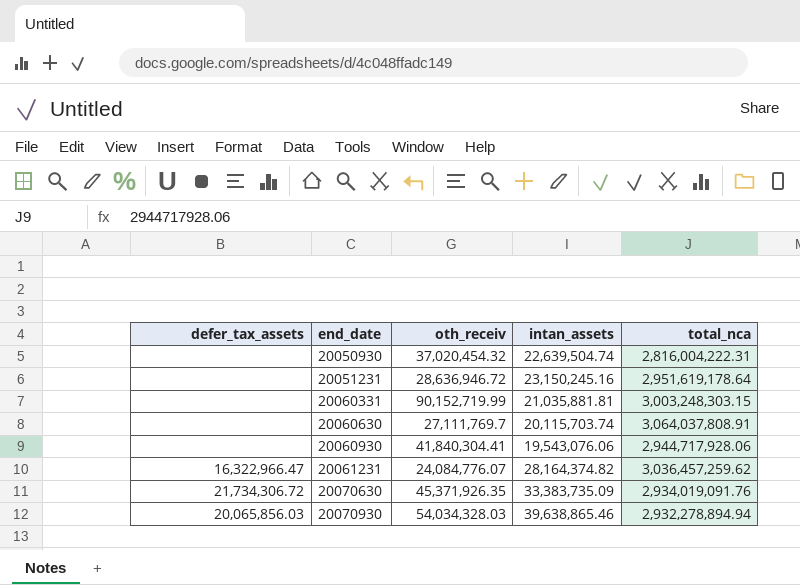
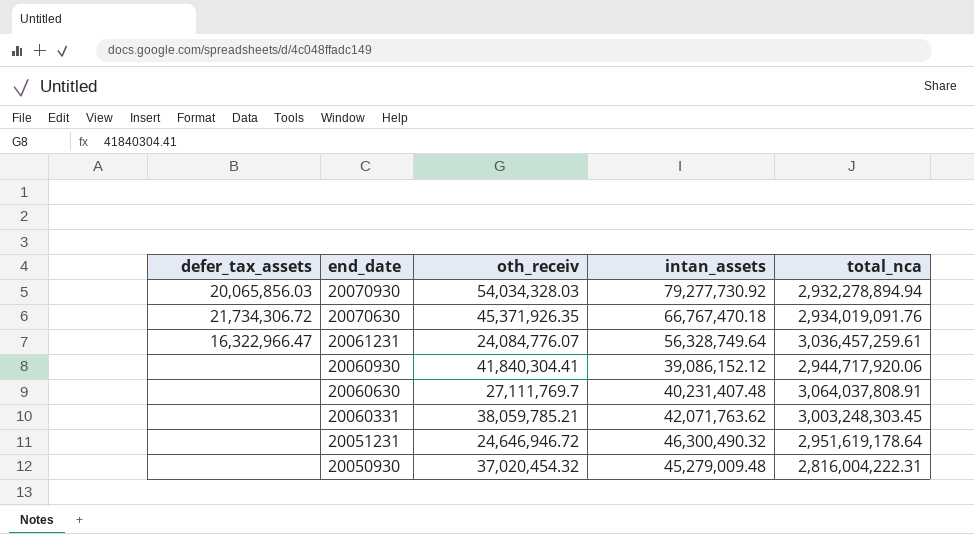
row order: end_date ascending -> end_date descending
20070930 | intan_assets: 39,638,865.46 -> 79,277,730.92
20070630 | intan_assets: 33,383,735.09 -> 66,767,470.18
20061231 | intan_assets: 28,164,374.82 -> 56,328,749.64
20061231 | total_nca: 3,036,457,259.62 -> 3,036,457,259.61
20060930 | intan_assets: 19,543,076.06 -> 39,086,152.12
20060930 | total_nca: 2,944,717,928.06 -> 2,944,717,920.06
20060630 | intan_assets: 20,115,703.74 -> 40,231,407.48
20060331 | oth_receiv: 90,152,719.99 -> 38,059,785.21
20060331 | intan_assets: 21,035,881.81 -> 42,071,763.62
20060331 | total_nca: 3,003,248,303.15 -> 3,003,248,303.45
20051231 | oth_receiv: 28,636,946.72 -> 24,646,946.72
20051231 | intan_assets: 23,150,245.16 -> 46,300,490.32
20050930 | intan_assets: 22,639,504.74 -> 45,279,009.48

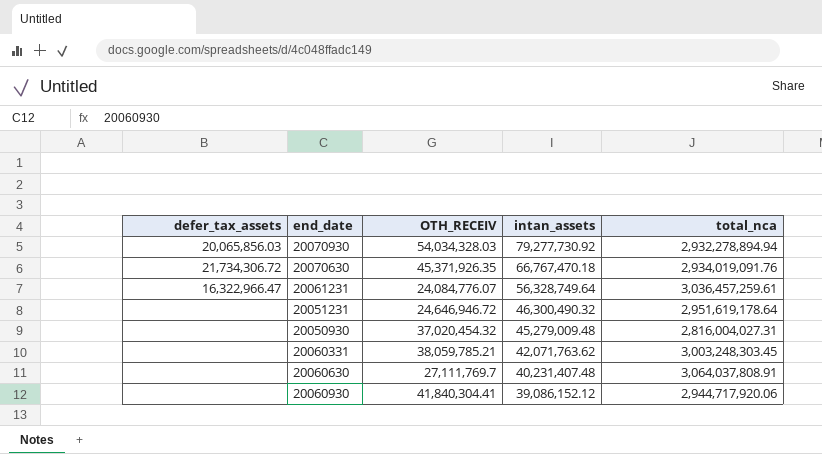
row order: end_date descending -> intan_assets descending
column name: oth_receiv -> OTH_RECEIV
20050930 | total_nca: 2,816,004,222.31 -> 2,816,004,027.31

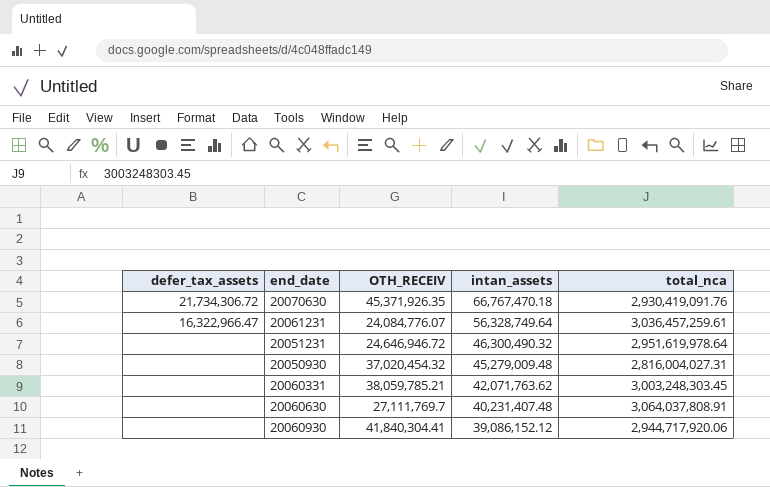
row 20070930: 20,065,856.03 | 54,034,328.03 | 79,277,730.92 | 2,932,278,894.94 -> none
20070630 | total_nca: 2,934,019,091.76 -> 2,930,419,091.76
20051231 | total_nca: 2,951,619,178.64 -> 2,951,619,978.64

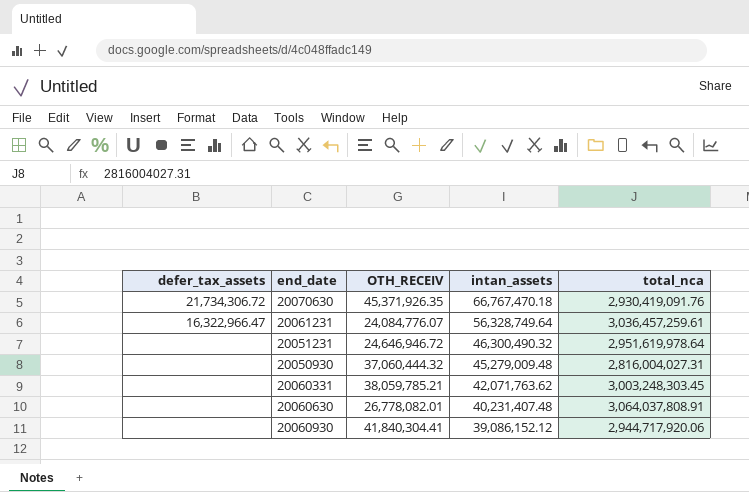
20050930 | OTH_RECEIV: 37,020,454.32 -> 37,060,444.32
20060630 | OTH_RECEIV: 27,111,769.7 -> 26,778,082.01

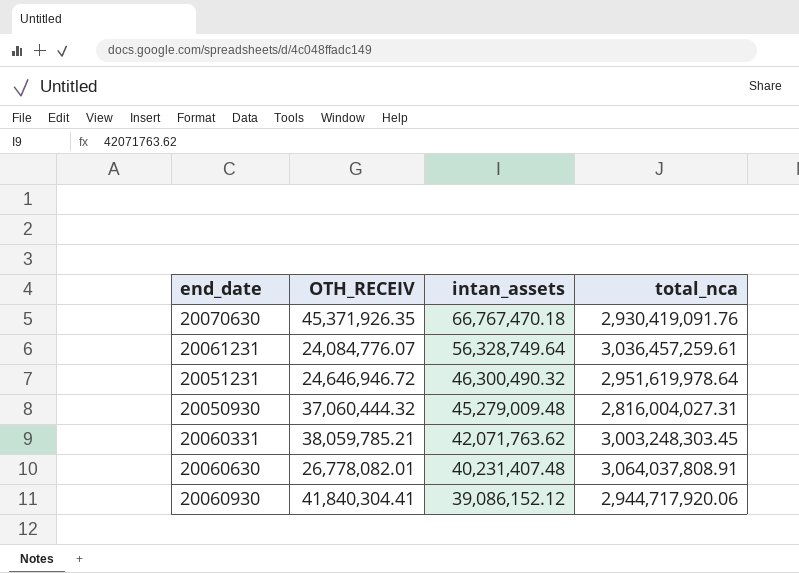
column defer_tax_assets | position: 1 -> none

